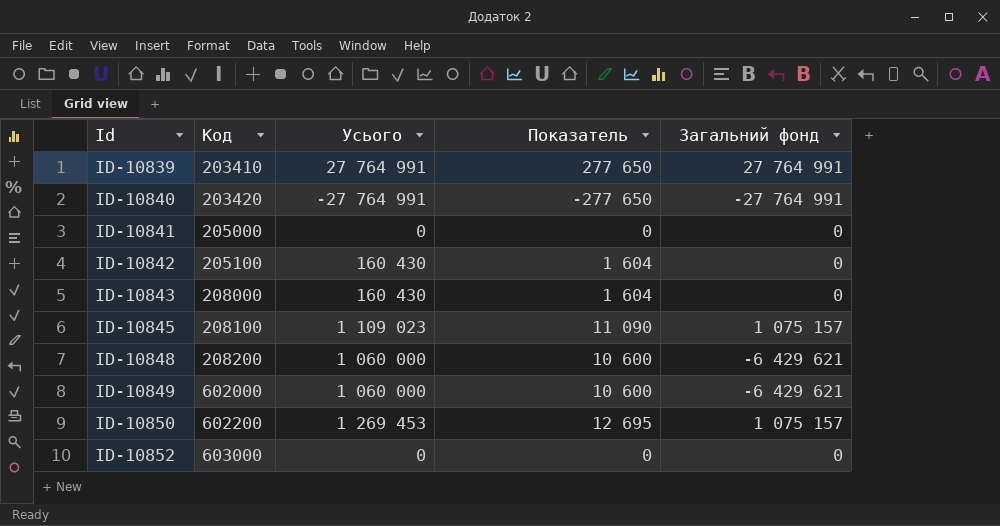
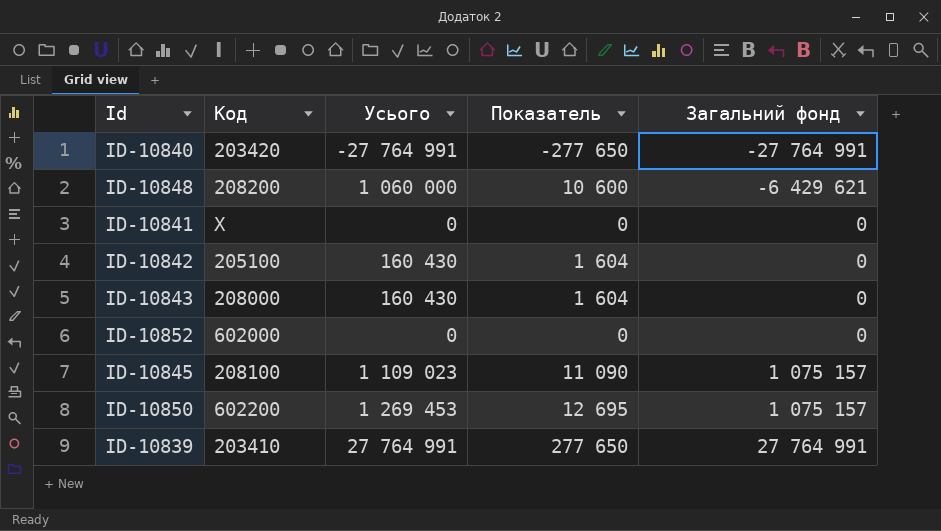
row order: Id ascending -> Загальний фонд ascending
row ID-10849: 602000 | 1 060 000 | 10 600 | -6 429 621 -> none
ID-10841 | Код: 205000 -> X
ID-10852 | Код: 603000 -> 602000

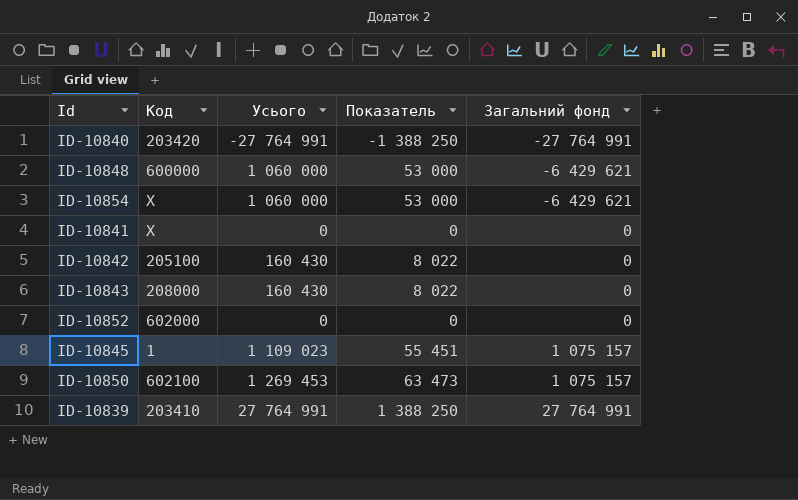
column Показатель | formula: [Усього] * 0,01 -> [Усього] * 0,05
ID-10848 | Код: 208200 -> 600000
row ID-10854: none -> X | 1 060 000 | 53 000 | -6 429 621
ID-10845 | Код: 208100 -> 1
ID-10850 | Код: 602200 -> 602100

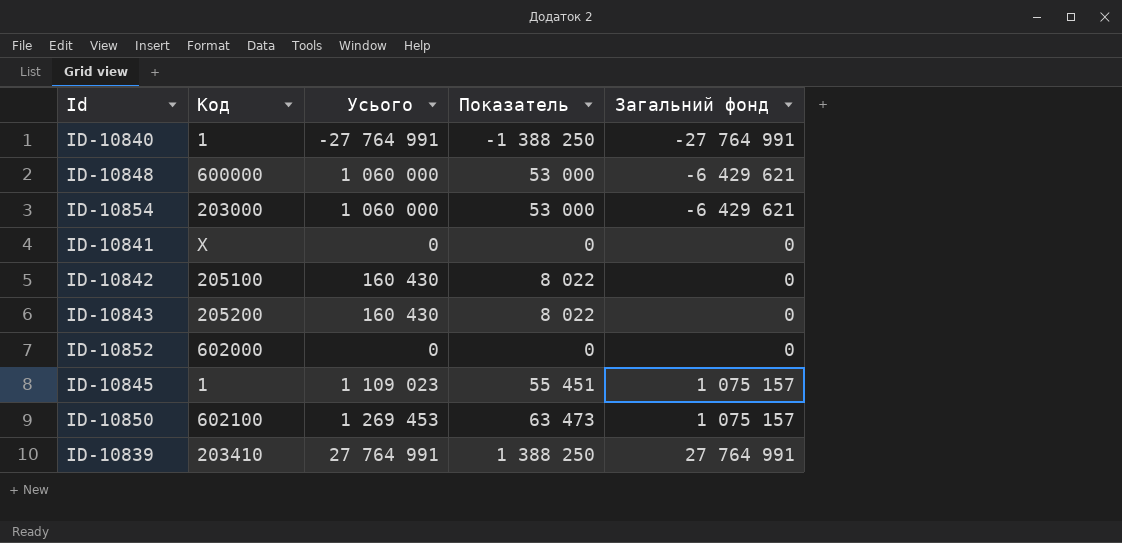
ID-10840 | Код: 203420 -> 1
ID-10854 | Код: X -> 203000
ID-10843 | Код: 208000 -> 205200

